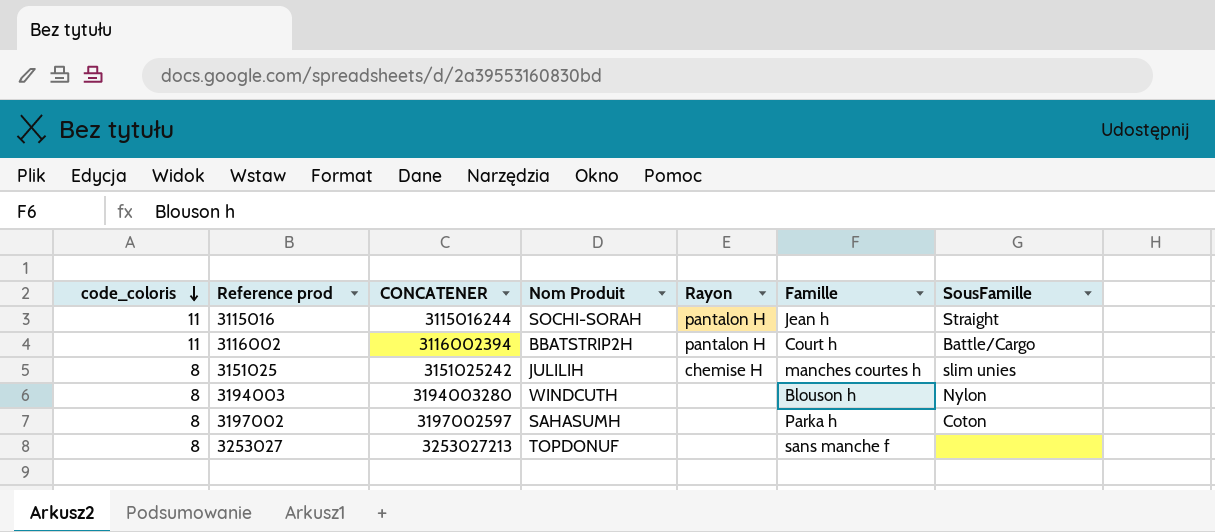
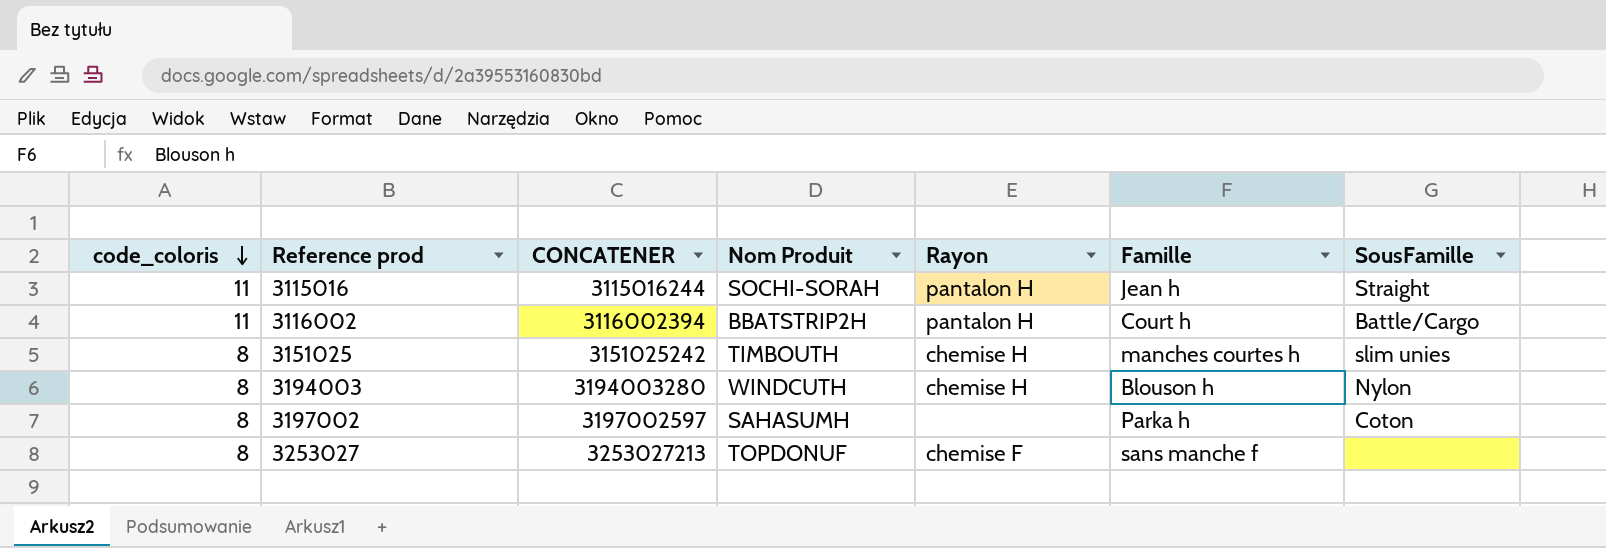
3151025 | Nom Produit: JULILIH -> TIMBOUTH
3194003 | Rayon: none -> chemise H
3253027 | Rayon: none -> chemise F

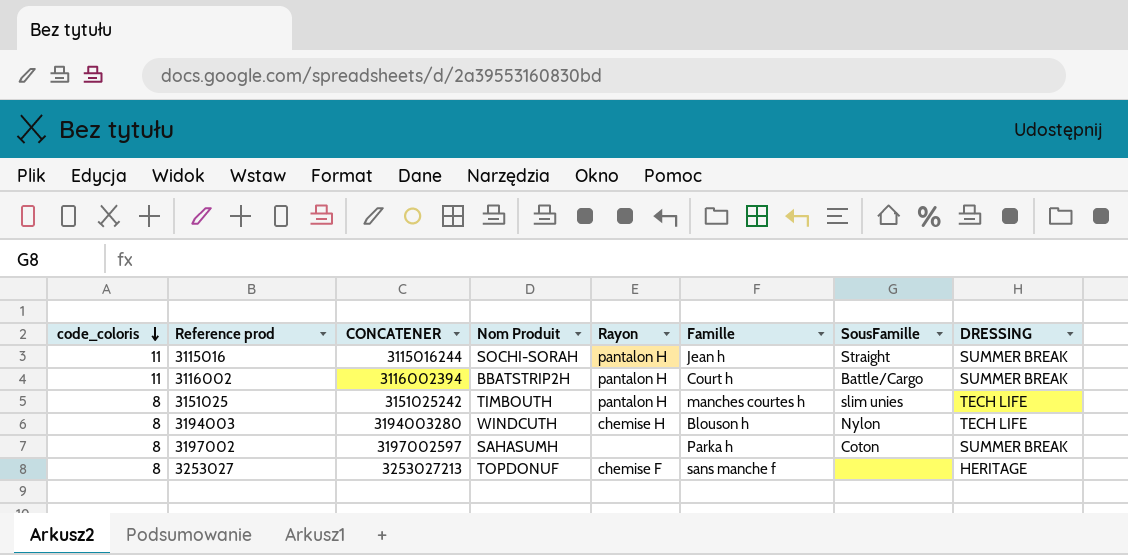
column DRESSING | position: none -> 8
3151025 | Rayon: chemise H -> pantalon H

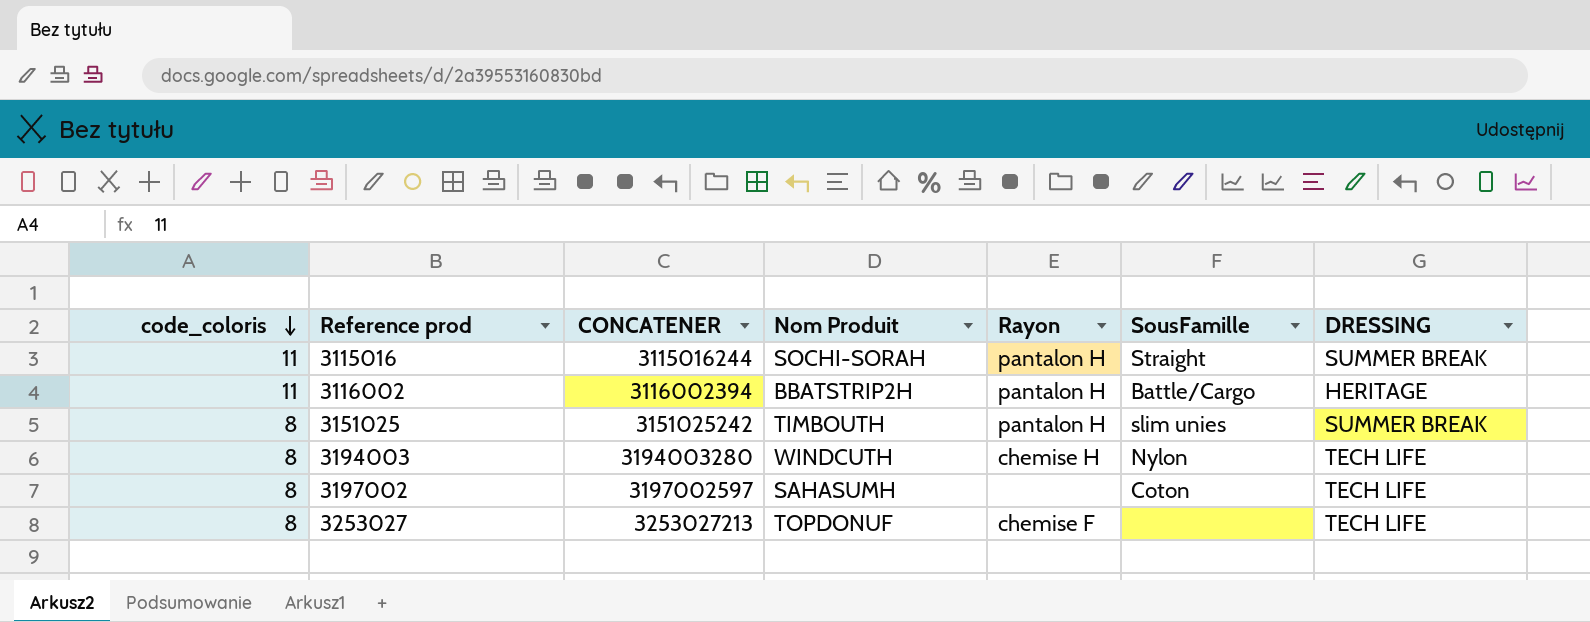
column Famille | position: 6 -> none
3116002 | DRESSING: SUMMER BREAK -> HERITAGE
3151025 | DRESSING: TECH LIFE -> SUMMER BREAK
3197002 | DRESSING: SUMMER BREAK -> TECH LIFE
3253027 | DRESSING: HERITAGE -> TECH LIFE

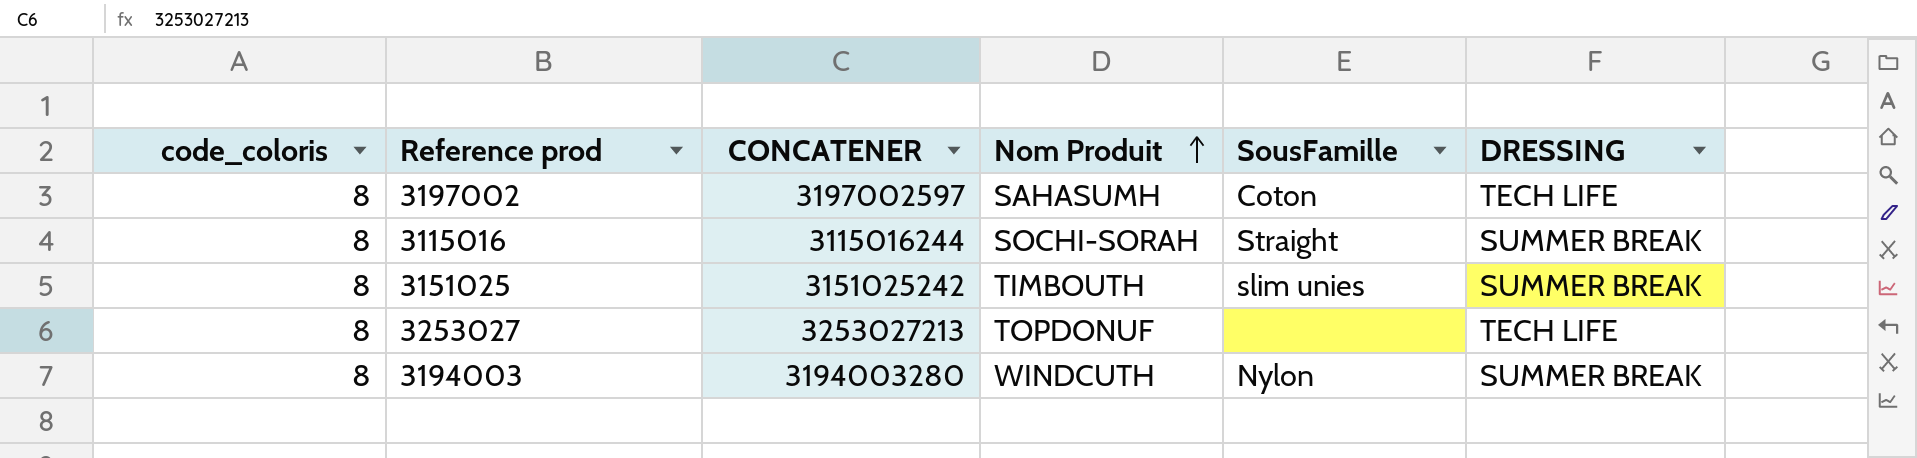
row order: code_coloris descending -> Nom Produit ascending
column Rayon | position: 5 -> none
row 3116002: 11 | 3116002394 | BBATSTRIP2H | pantalon H | Battle/Cargo | HERITAGE -> none
3115016 | code_coloris: 11 -> 8
3194003 | DRESSING: TECH LIFE -> SUMMER BREAK

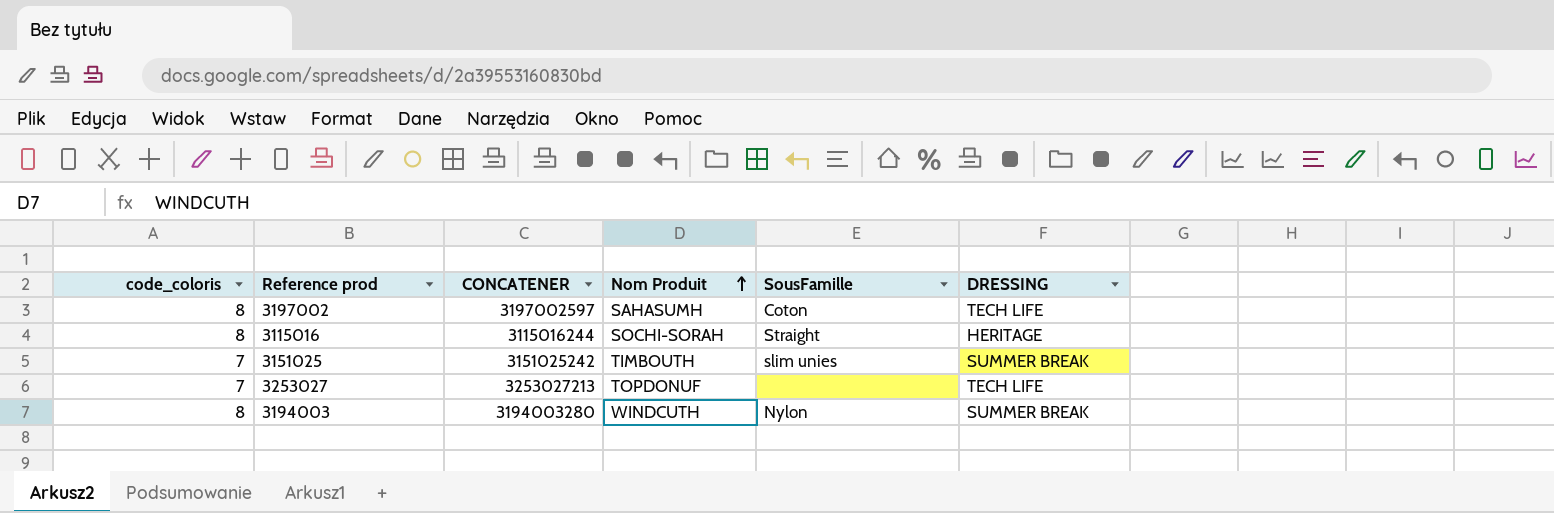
3115016 | DRESSING: SUMMER BREAK -> HERITAGE
3151025 | code_coloris: 8 -> 7
3253027 | code_coloris: 8 -> 7

